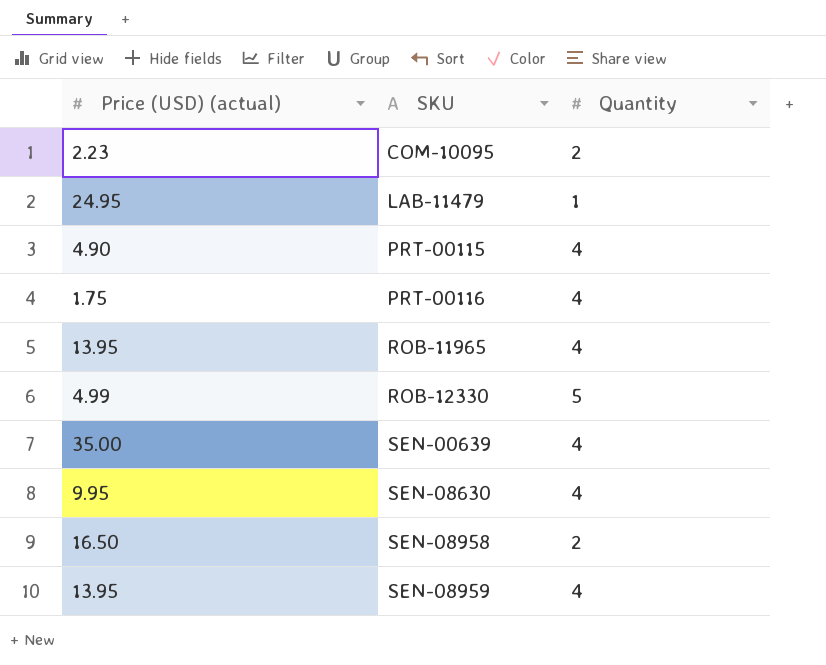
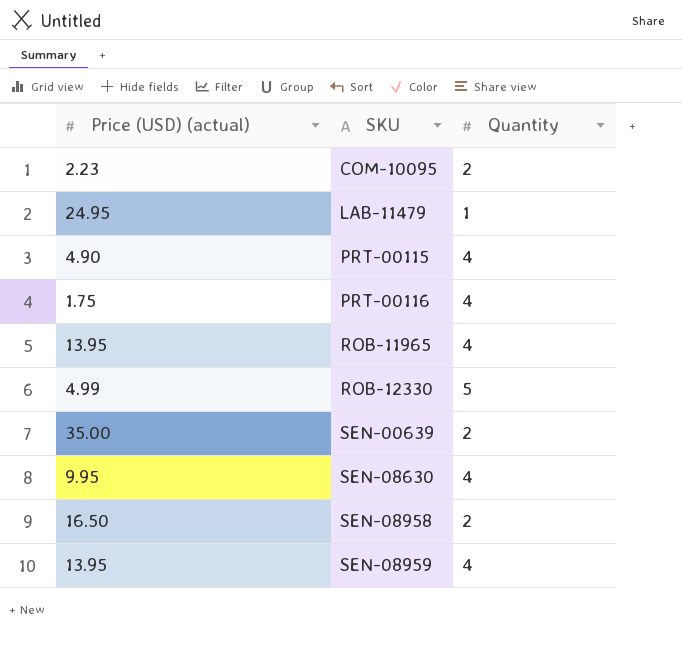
SEN-00639 | Quantity: 4 -> 2

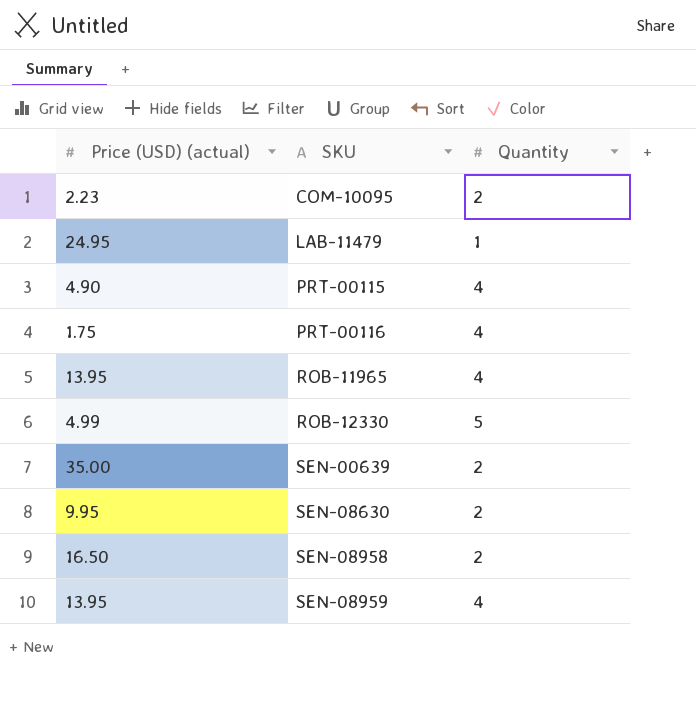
SEN-08630 | Quantity: 4 -> 2

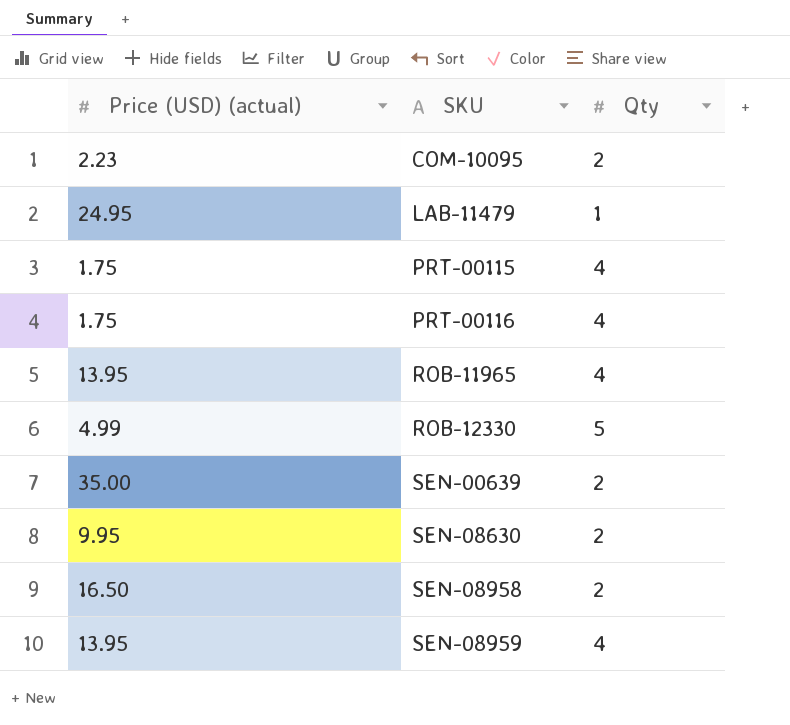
column name: Quantity -> Qty
PRT-00115 | Price (USD) (actual): 4.90 -> 1.75

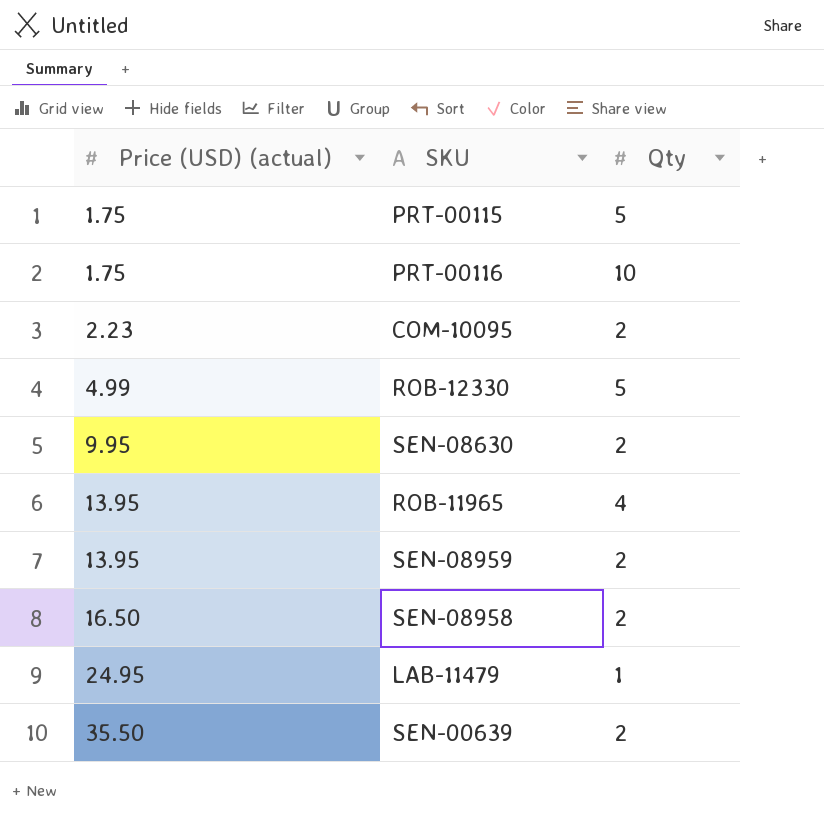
row order: SKU ascending -> Price (USD) (actual) ascending
PRT-00115 | Qty: 4 -> 5
PRT-00116 | Qty: 4 -> 10
SEN-08959 | Qty: 4 -> 2
SEN-00639 | Price (USD) (actual): 35.00 -> 35.50

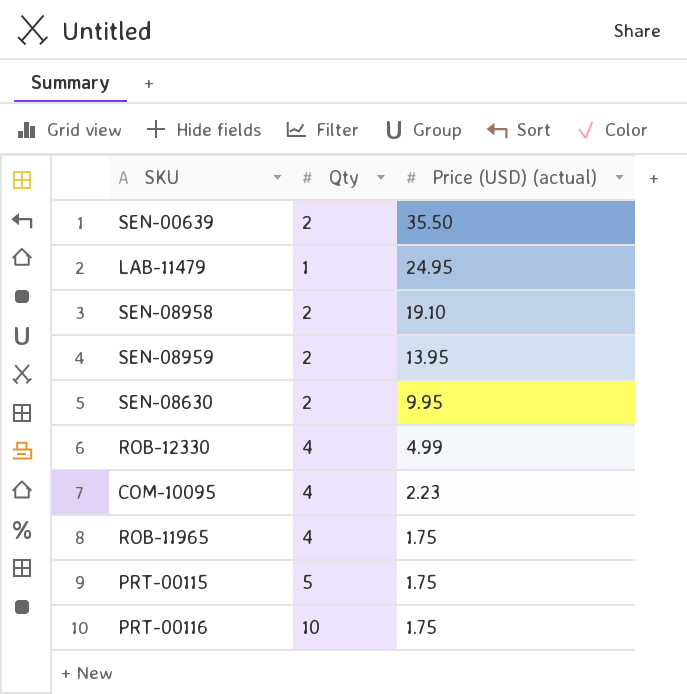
row order: Price (USD) (actual) ascending -> Price (USD) (actual) descending
column Price (USD) (actual) | position: 1 -> 3
SEN-08958 | Price (USD) (actual): 16.50 -> 19.10
ROB-12330 | Qty: 5 -> 4
COM-10095 | Qty: 2 -> 4
ROB-11965 | Price (USD) (actual): 13.95 -> 1.75

